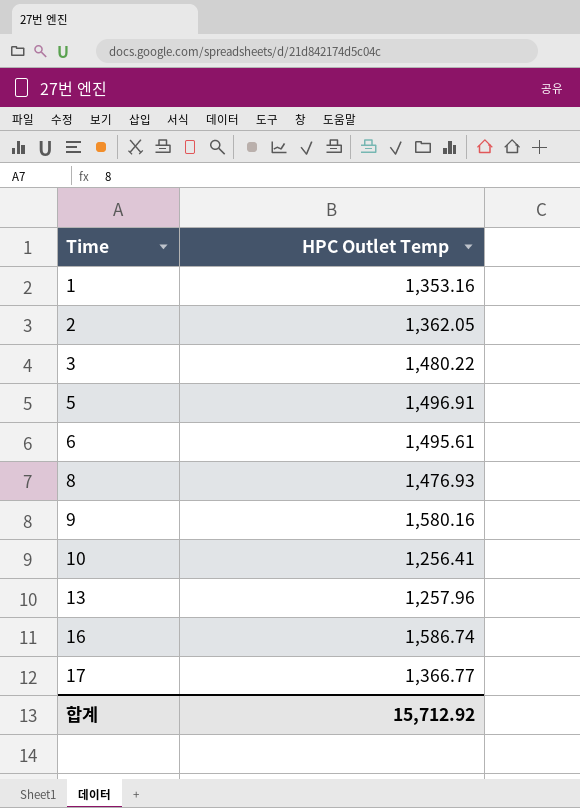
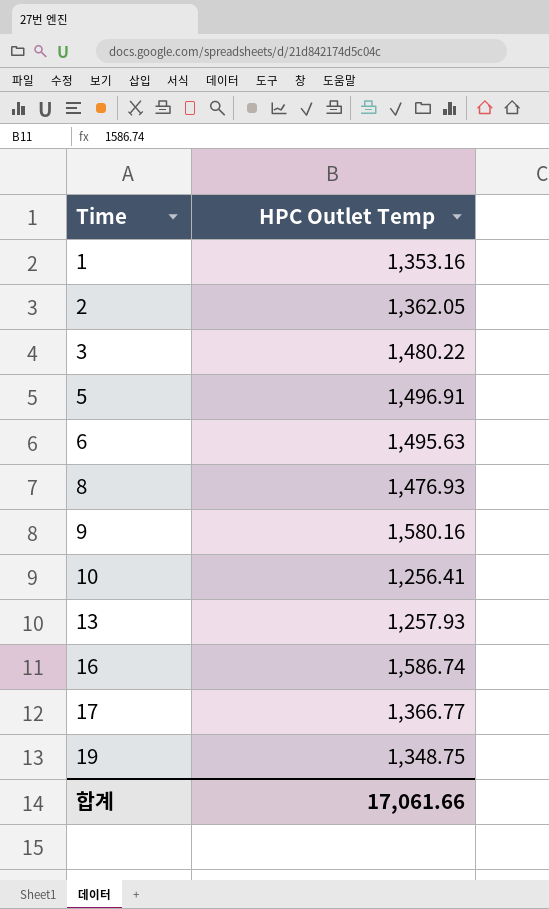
6 | HPC Outlet Temp: 1,495.61 -> 1,495.63
13 | HPC Outlet Temp: 1,257.96 -> 1,257.93
row 19: none -> 1,348.75
합계 | HPC Outlet Temp: 15,712.92 -> 17,061.66

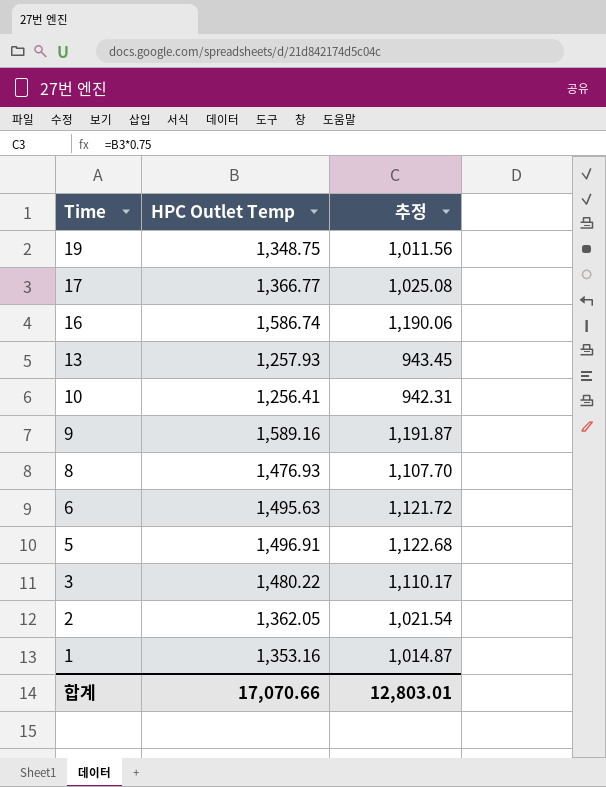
row order: Time ascending -> Time descending
column 추정 | formula: none -> [HPC Outlet Temp] * 0.75
9 | HPC Outlet Temp: 1,580.16 -> 1,589.16
합계 | HPC Outlet Temp: 17,061.66 -> 17,070.66

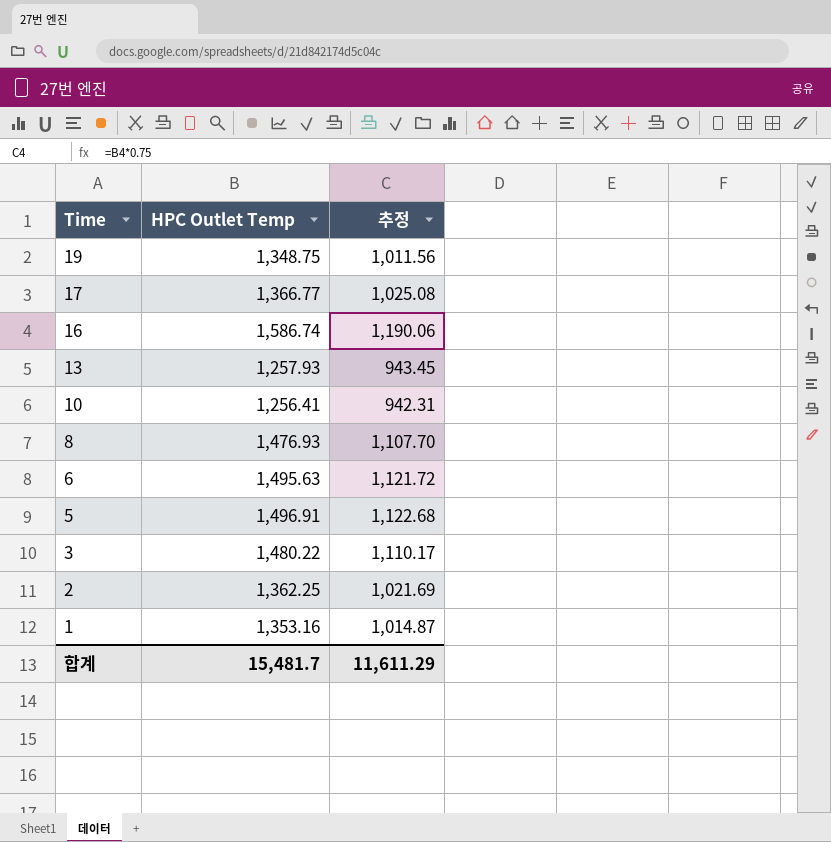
row 9: 1,589.16 | 1,191.87 -> none
2 | HPC Outlet Temp: 1,362.05 -> 1,362.25
2 | 추정: 1,021.54 -> 1,021.69
합계 | HPC Outlet Temp: 17,070.66 -> 15,481.7
합계 | 추정: 12,803.01 -> 11,611.29

